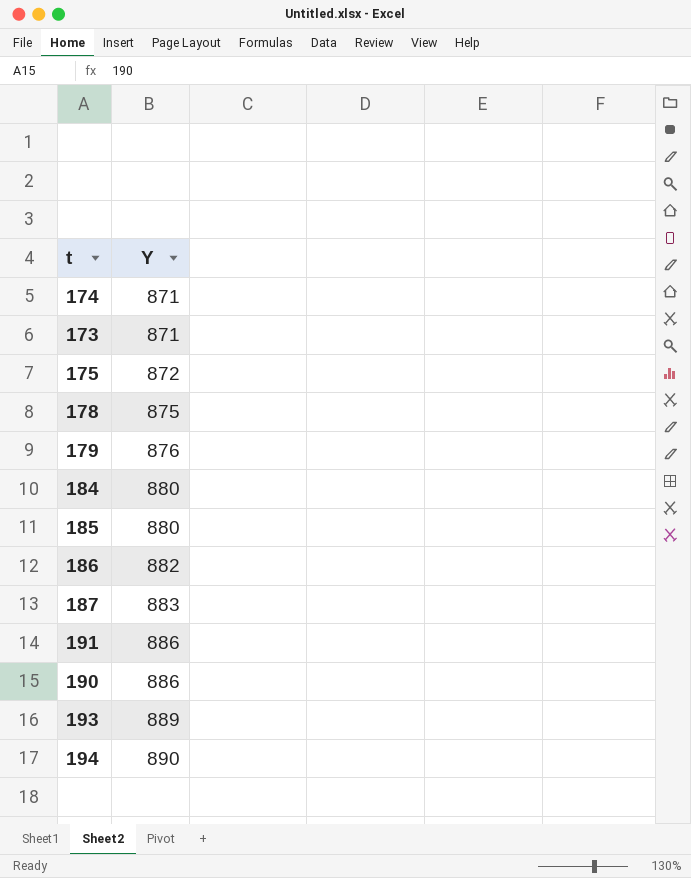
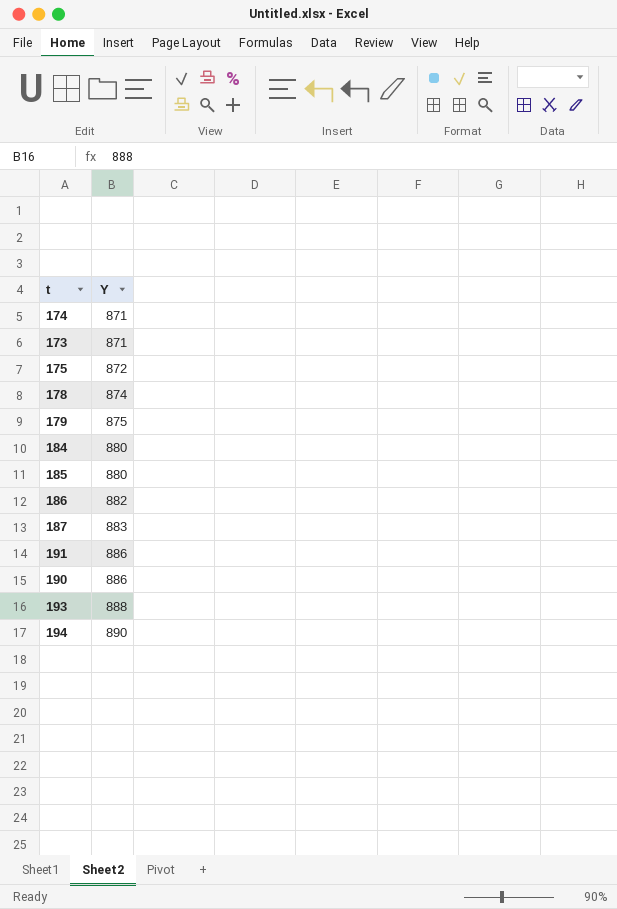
178 | Y: 875 -> 874
179 | Y: 876 -> 875
193 | Y: 889 -> 888

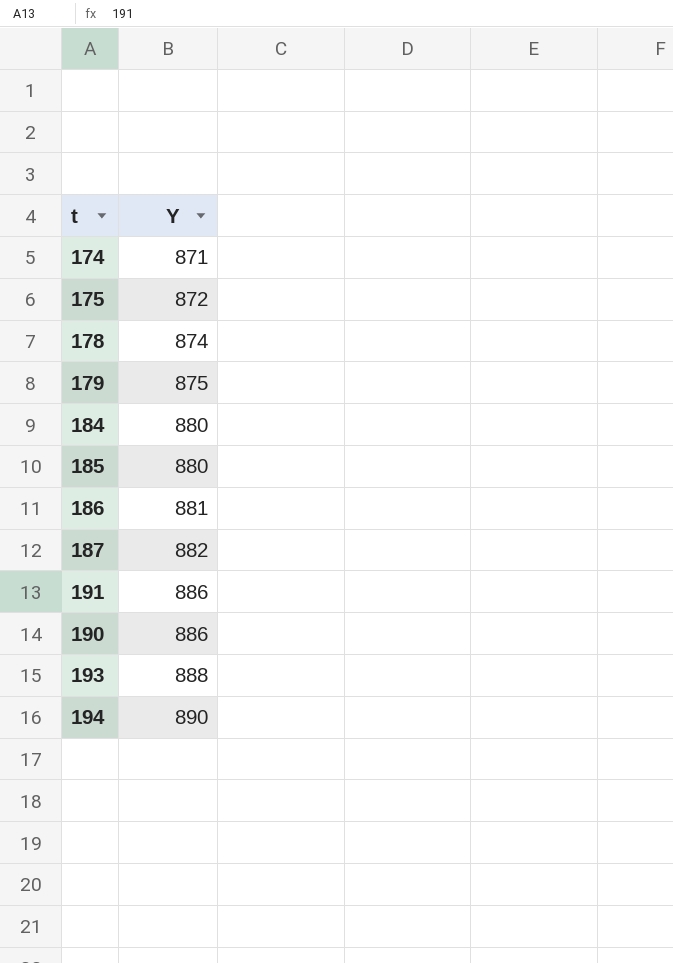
row 173: 871 -> none
186 | Y: 882 -> 881
187 | Y: 883 -> 882

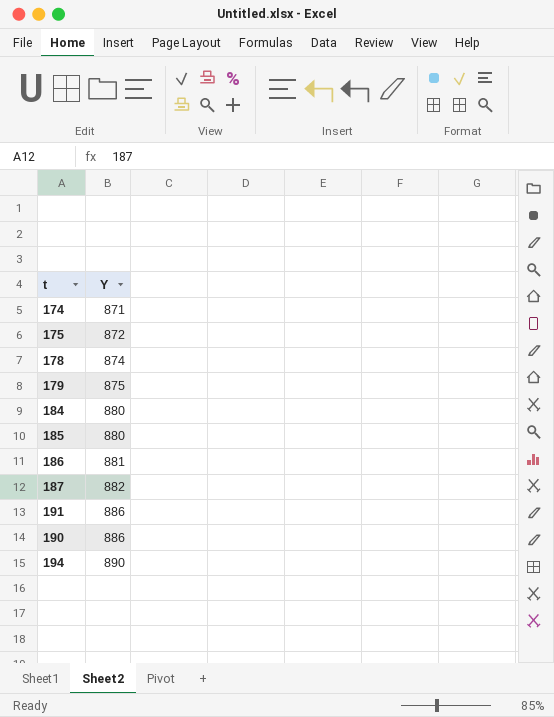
row 193: 888 -> none

